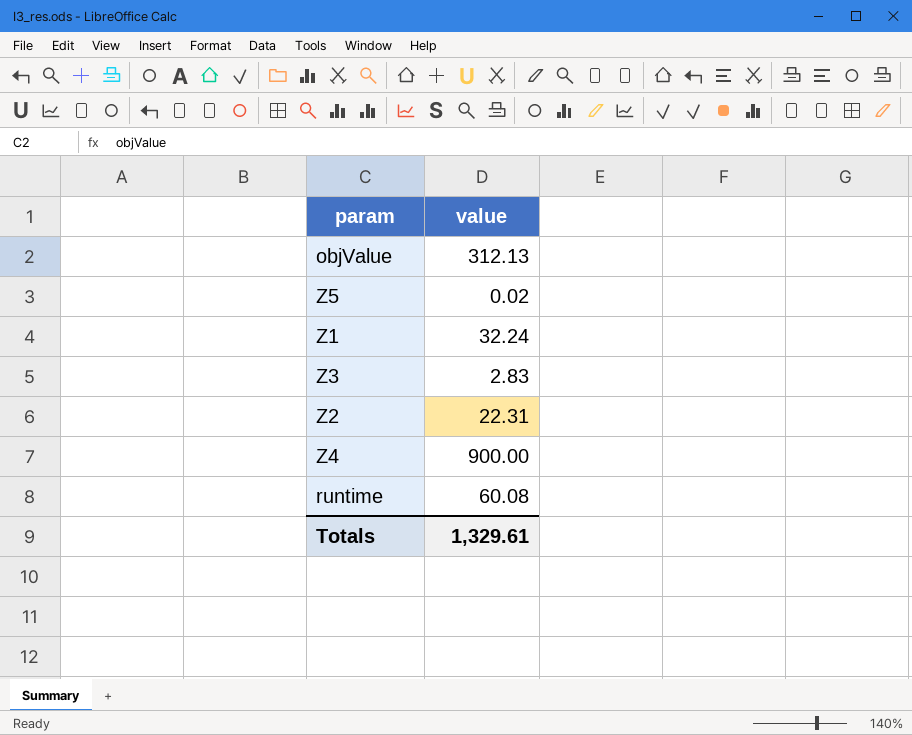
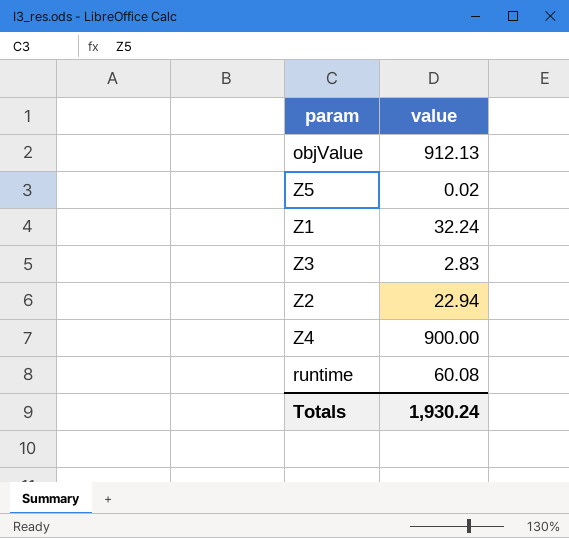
objValue | value: 312.13 -> 912.13
Z2 | value: 22.31 -> 22.94
Totals | value: 1,329.61 -> 1,930.24

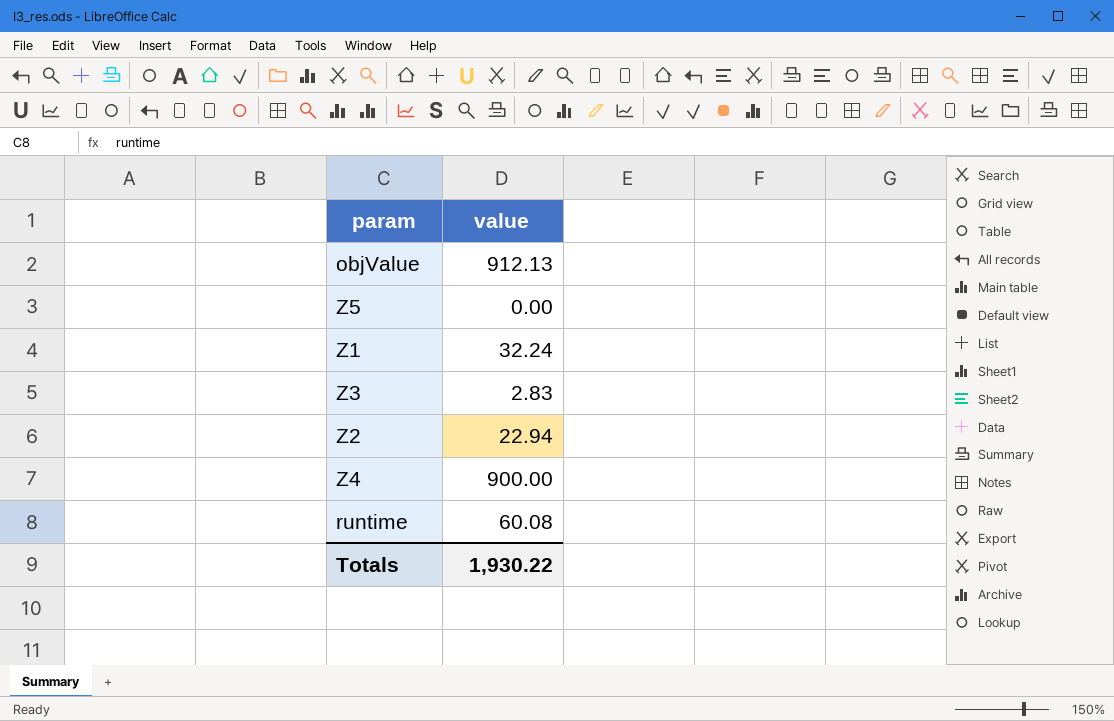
Z5 | value: 0.02 -> 0.00
Totals | value: 1,930.24 -> 1,930.22

